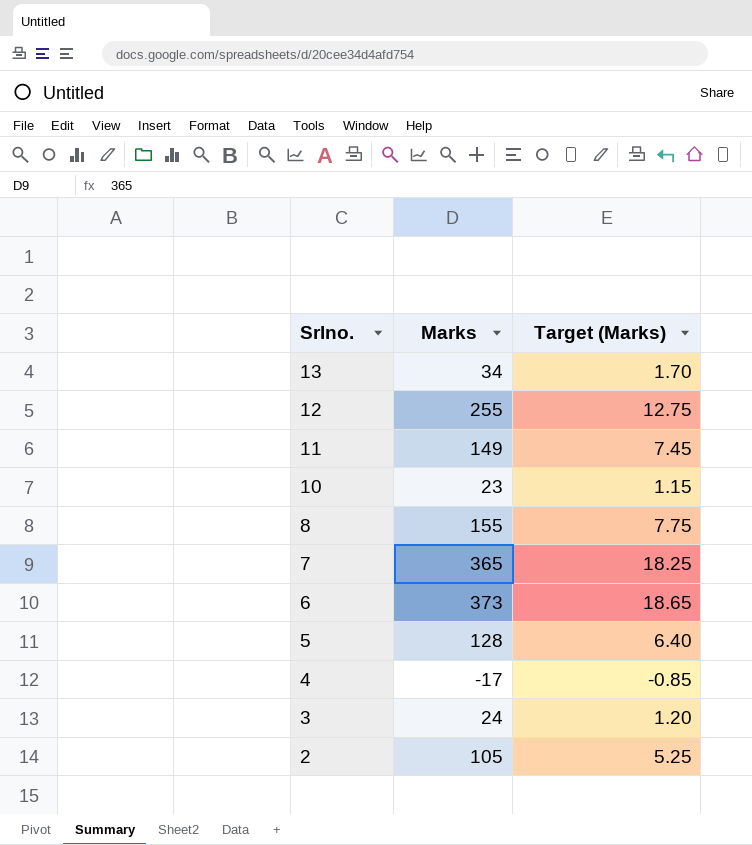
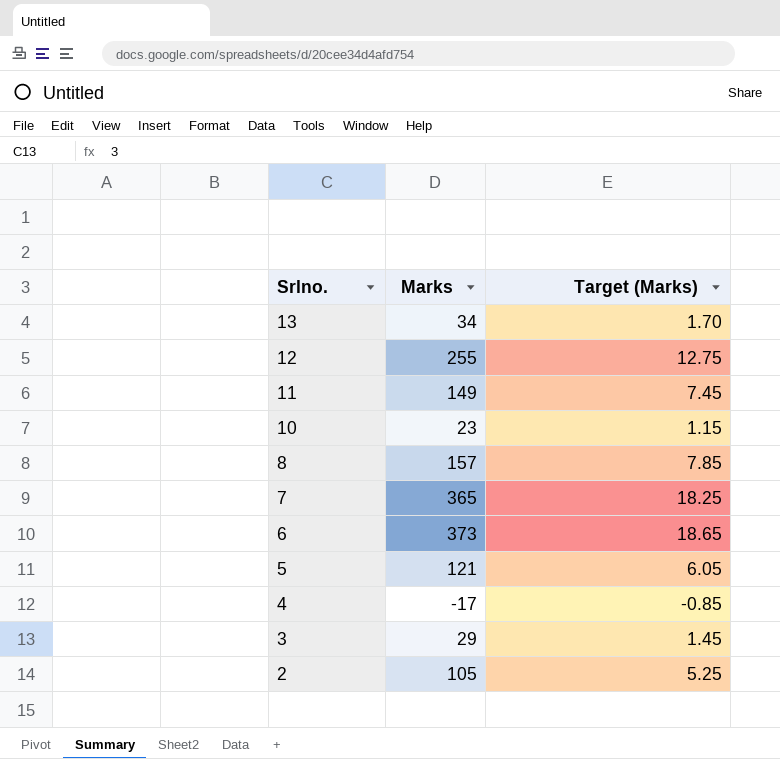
8 | Marks: 155 -> 157
8 | Target (Marks): 7.75 -> 7.85
5 | Marks: 128 -> 121
5 | Target (Marks): 6.40 -> 6.05
3 | Marks: 24 -> 29
3 | Target (Marks): 1.20 -> 1.45

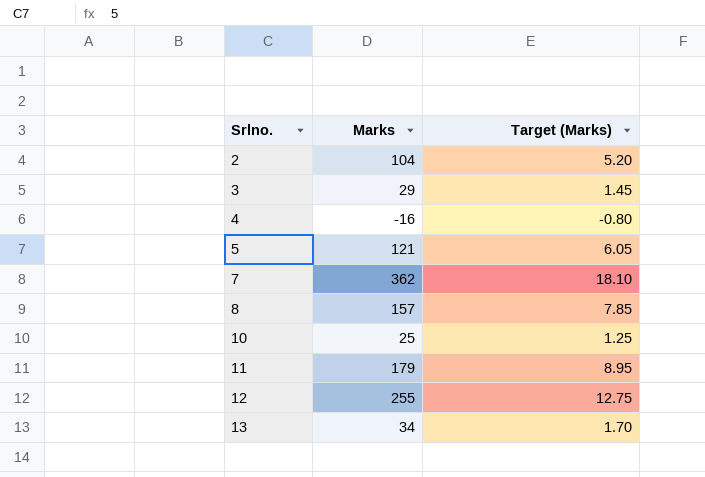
row order: Srlno. descending -> Srlno. ascending
row 6: 373 | 18.65 -> none
2 | Marks: 105 -> 104
2 | Target (Marks): 5.25 -> 5.20
4 | Marks: -17 -> -16
4 | Target (Marks): -0.85 -> -0.80
7 | Marks: 365 -> 362
7 | Target (Marks): 18.25 -> 18.10
10 | Marks: 23 -> 25
10 | Target (Marks): 1.15 -> 1.25
11 | Marks: 149 -> 179
11 | Target (Marks): 7.45 -> 8.95

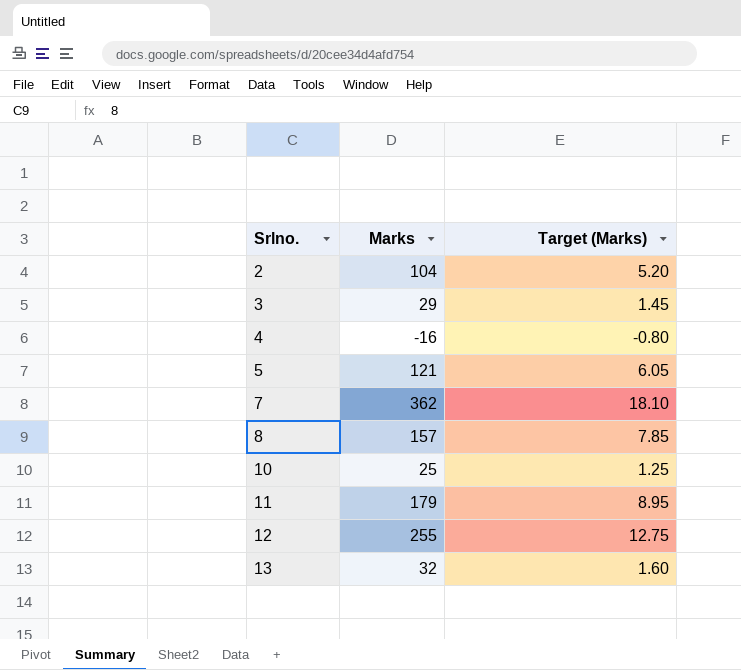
13 | Marks: 34 -> 32
13 | Target (Marks): 1.70 -> 1.60

